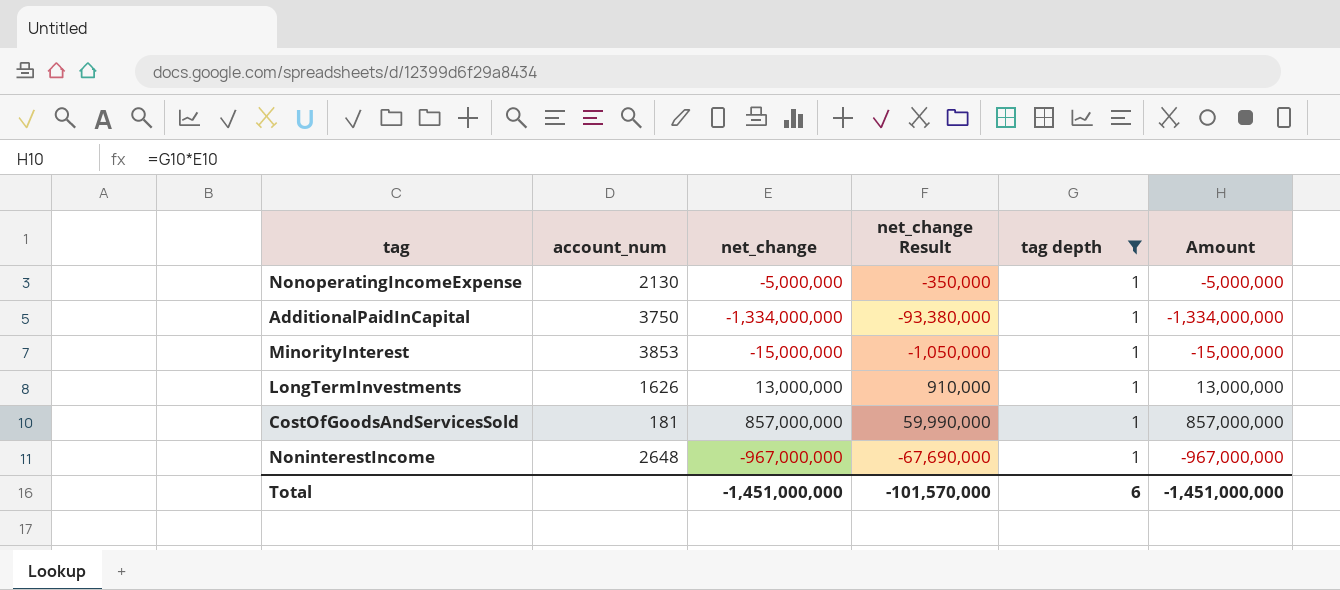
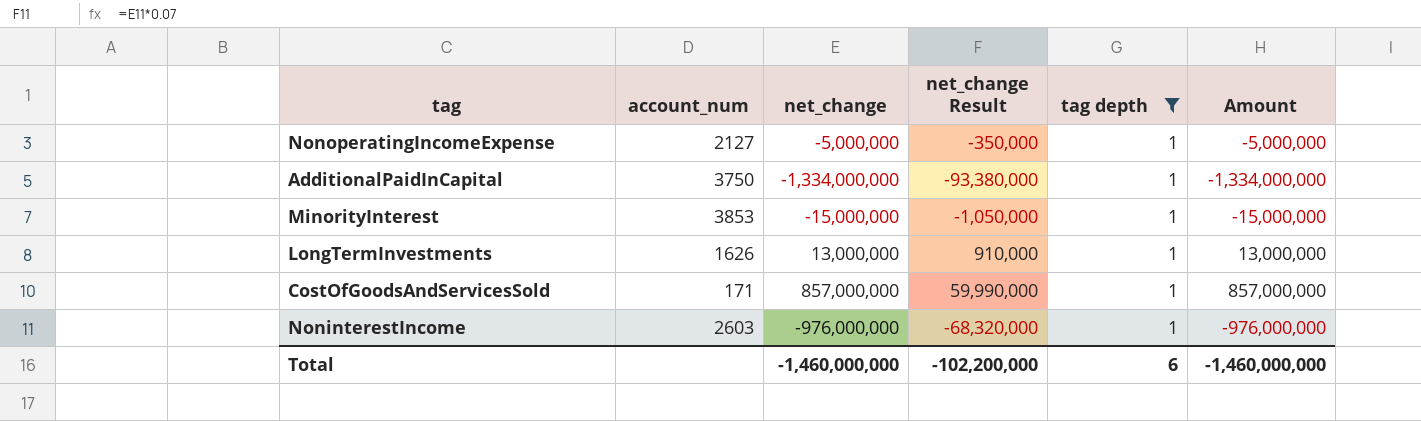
NonoperatingIncomeExpense | account_num: 2130 -> 2127
CostOfGoodsAndServicesSold | account_num: 181 -> 171
NoninterestIncome | account_num: 2648 -> 2603
NoninterestIncome | net_change: -967,000,000 -> -976,000,000
NoninterestIncome | net_change Result: -67,690,000 -> -68,320,000
NoninterestIncome | Amount: -967,000,000 -> -976,000,000
Total | net_change: -1,451,000,000 -> -1,460,000,000
Total | net_change Result: -101,570,000 -> -102,200,000
Total | Amount: -1,451,000,000 -> -1,460,000,000

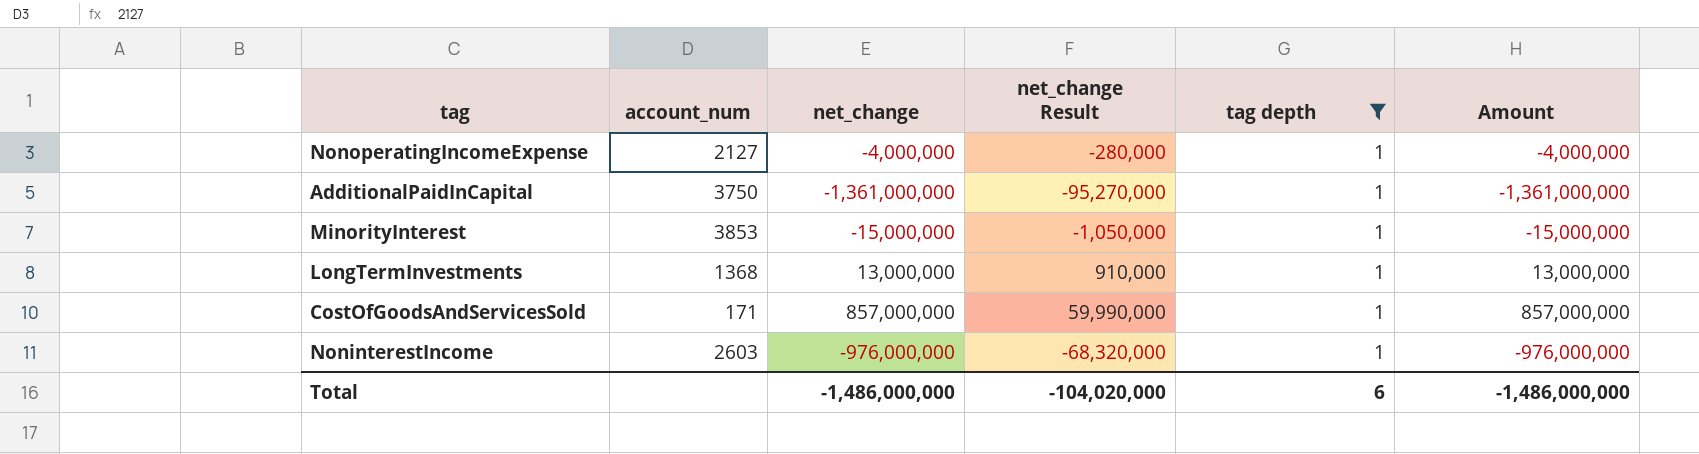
NonoperatingIncomeExpense | net_change: -5,000,000 -> -4,000,000
NonoperatingIncomeExpense | net_change Result: -350,000 -> -280,000
NonoperatingIncomeExpense | Amount: -5,000,000 -> -4,000,000
AdditionalPaidInCapital | net_change: -1,334,000,000 -> -1,361,000,000
AdditionalPaidInCapital | net_change Result: -93,380,000 -> -95,270,000
AdditionalPaidInCapital | Amount: -1,334,000,000 -> -1,361,000,000
LongTermInvestments | account_num: 1626 -> 1368
Total | net_change: -1,460,000,000 -> -1,486,000,000
Total | net_change Result: -102,200,000 -> -104,020,000
Total | Amount: -1,460,000,000 -> -1,486,000,000

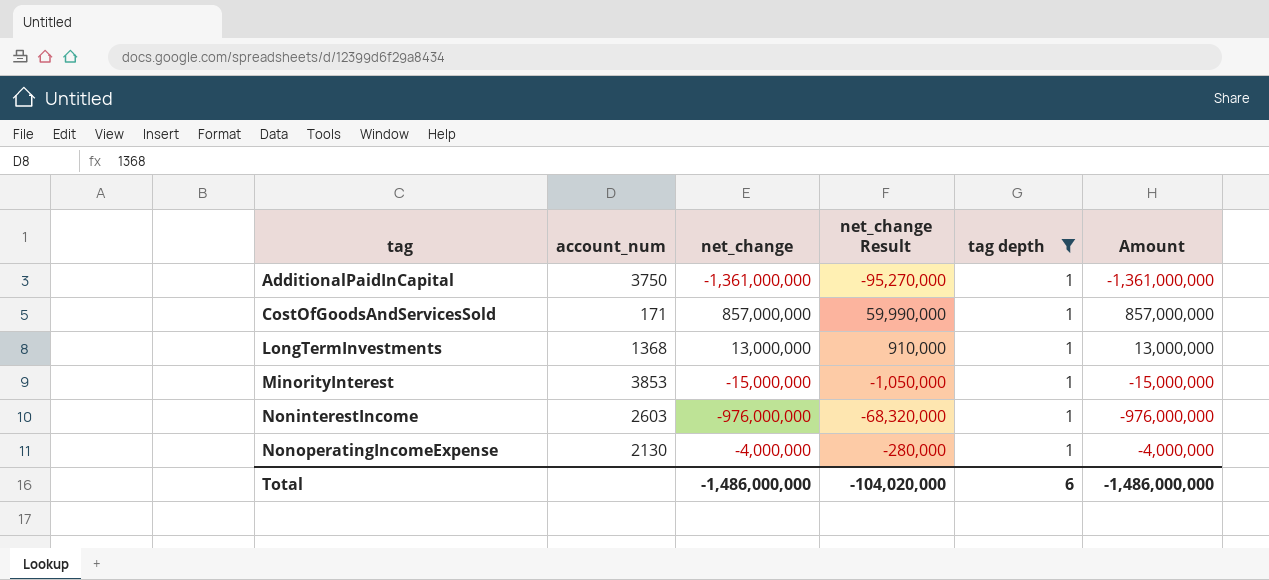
row order: none -> tag ascending
NonoperatingIncomeExpense | account_num: 2127 -> 2130

